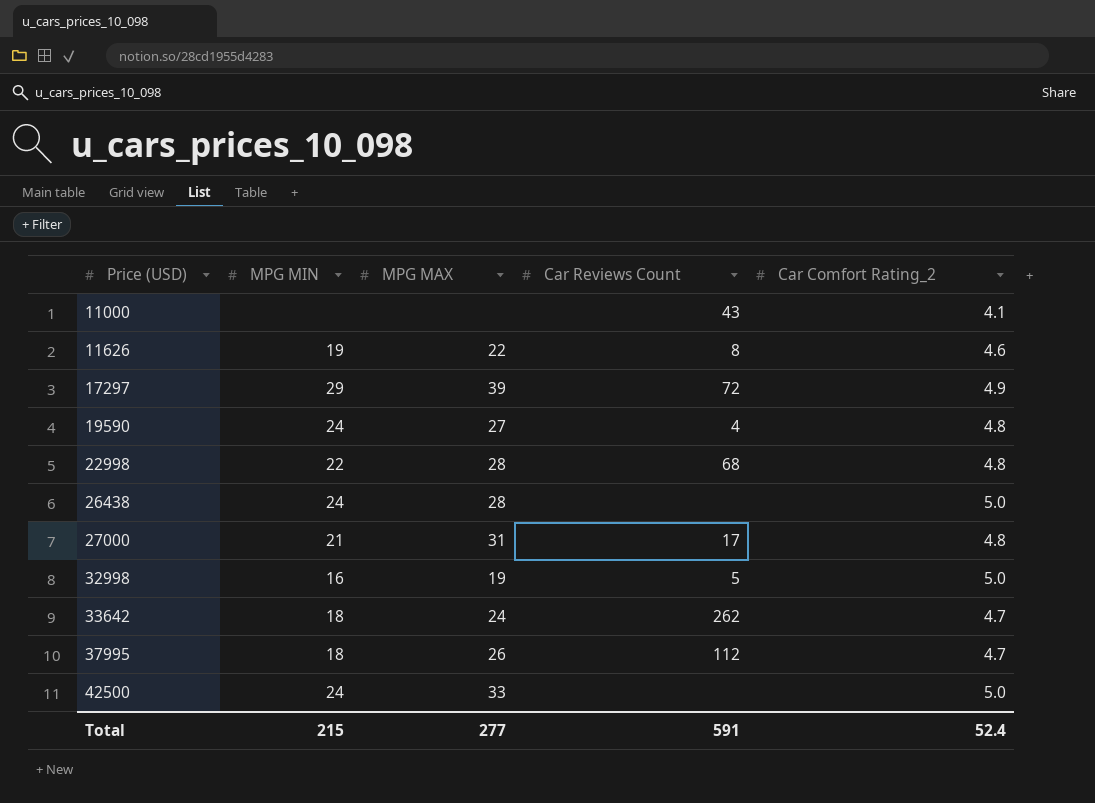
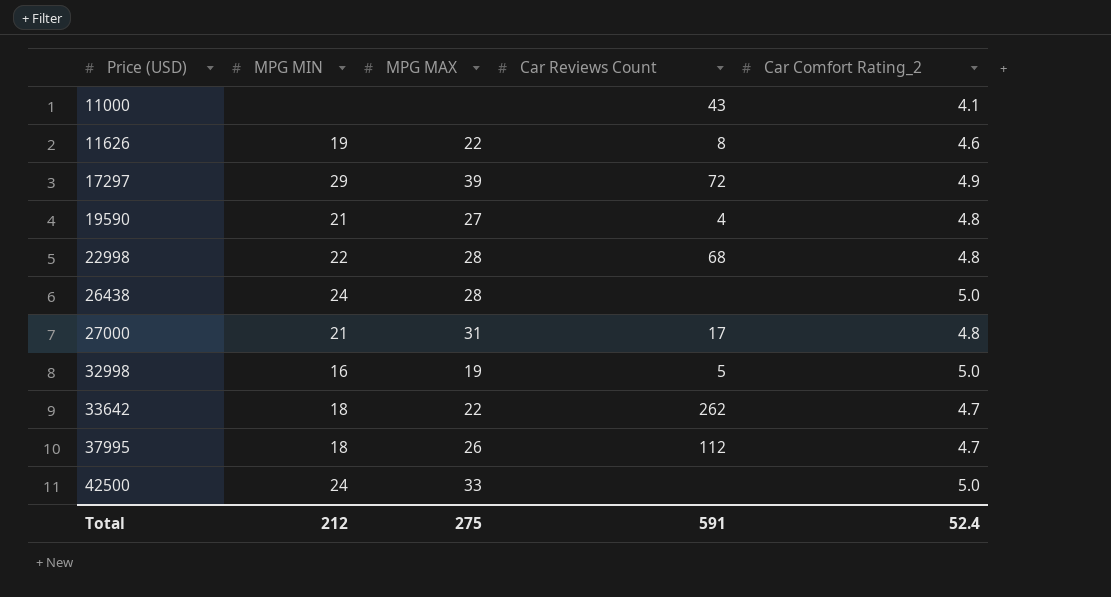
19590 | MPG MIN: 24 -> 21
33642 | MPG MAX: 24 -> 22
Total | MPG MIN: 215 -> 212
Total | MPG MAX: 277 -> 275

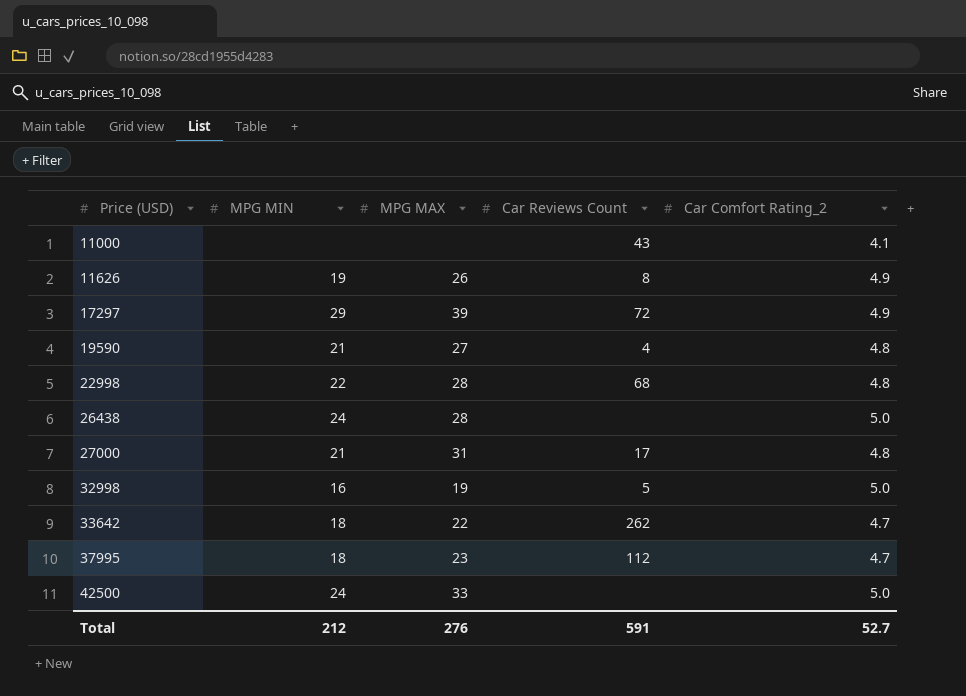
11626 | MPG MAX: 22 -> 26
11626 | Car Comfort Rating_2: 4.6 -> 4.9
37995 | MPG MAX: 26 -> 23
Total | MPG MAX: 275 -> 276
Total | Car Comfort Rating_2: 52.4 -> 52.7

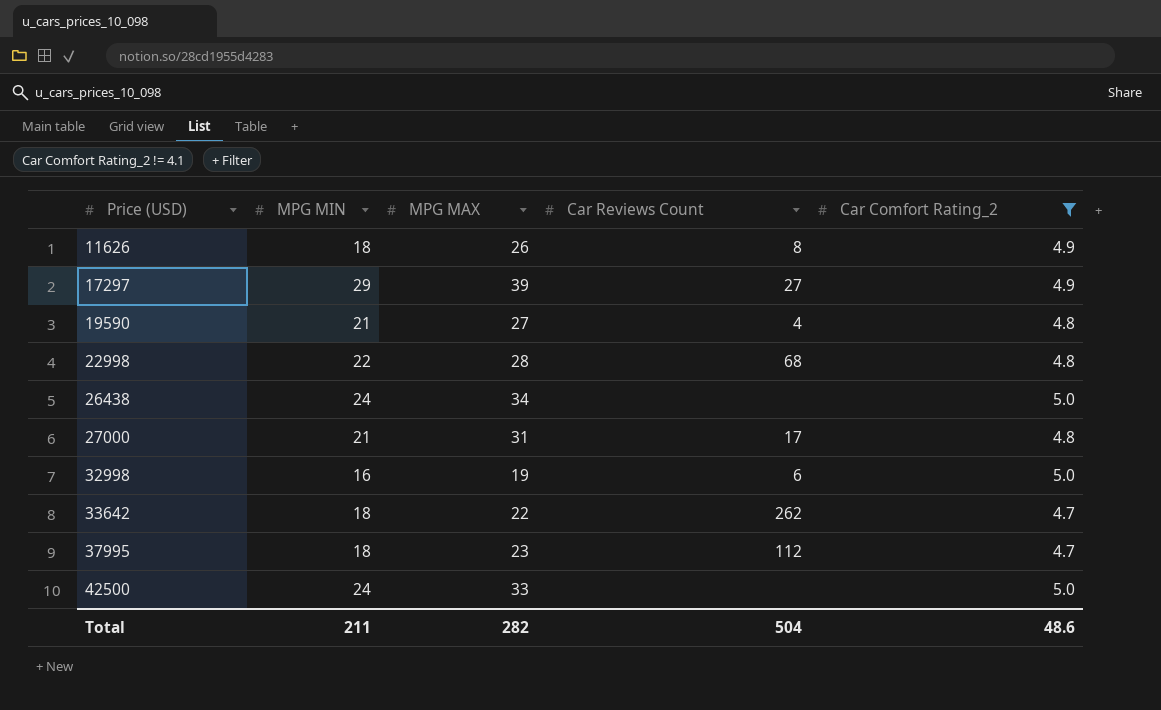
filter: none -> Car Comfort Rating_2 != 4.1
11626 | MPG MIN: 19 -> 18
17297 | Car Reviews Count: 72 -> 27
26438 | MPG MAX: 28 -> 34
32998 | Car Reviews Count: 5 -> 6
Total | MPG MIN: 212 -> 211
Total | MPG MAX: 276 -> 282
Total | Car Reviews Count: 591 -> 504
Total | Car Comfort Rating_2: 52.7 -> 48.6

